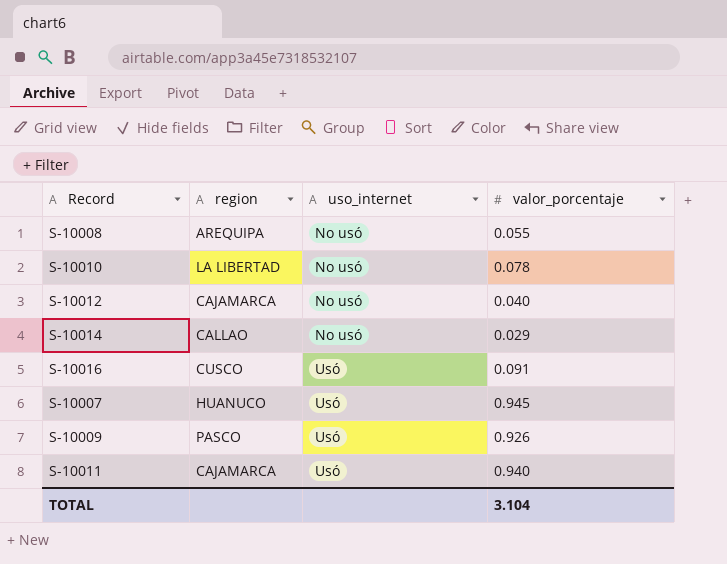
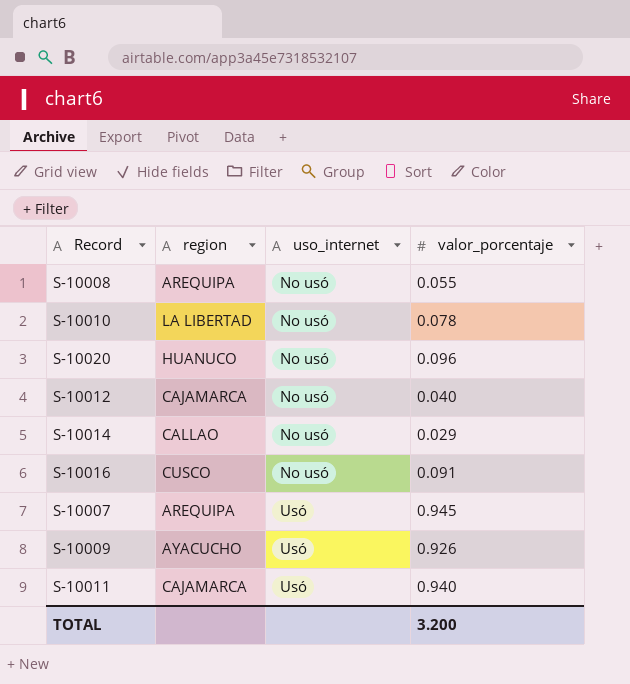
row S-10020: none -> HUANUCO | No usó | 0.096
S-10016 | uso_internet: Usó -> No usó
S-10007 | region: HUANUCO -> AREQUIPA
S-10009 | region: PASCO -> AYACUCHO
TOTAL | valor_porcentaje: 3.104 -> 3.200

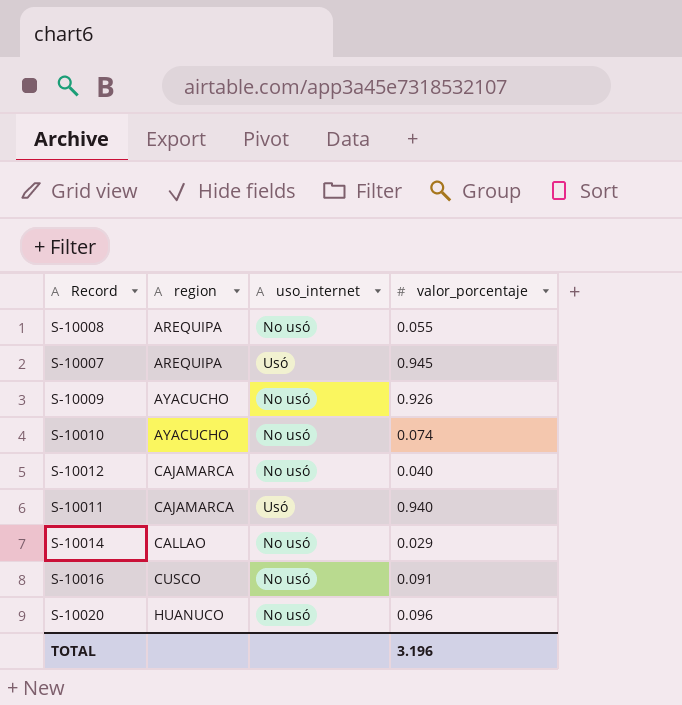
row order: uso_internet ascending -> region ascending
S-10009 | uso_internet: Usó -> No usó
S-10010 | region: LA LIBERTAD -> AYACUCHO
S-10010 | valor_porcentaje: 0.078 -> 0.074
TOTAL | valor_porcentaje: 3.200 -> 3.196

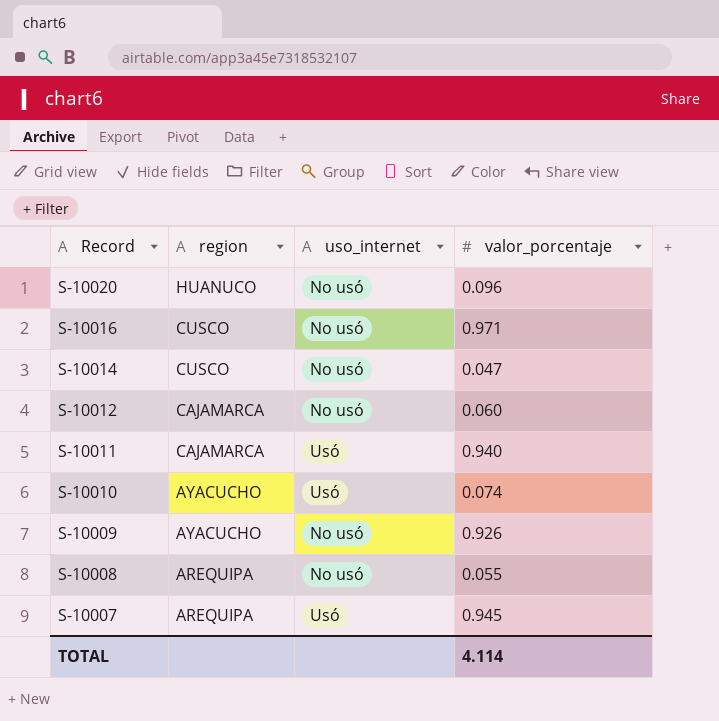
row order: region ascending -> Record descending
S-10016 | valor_porcentaje: 0.091 -> 0.971
S-10014 | region: CALLAO -> CUSCO
S-10014 | valor_porcentaje: 0.029 -> 0.047
S-10012 | valor_porcentaje: 0.040 -> 0.060
S-10010 | uso_internet: No usó -> Usó
TOTAL | valor_porcentaje: 3.196 -> 4.114

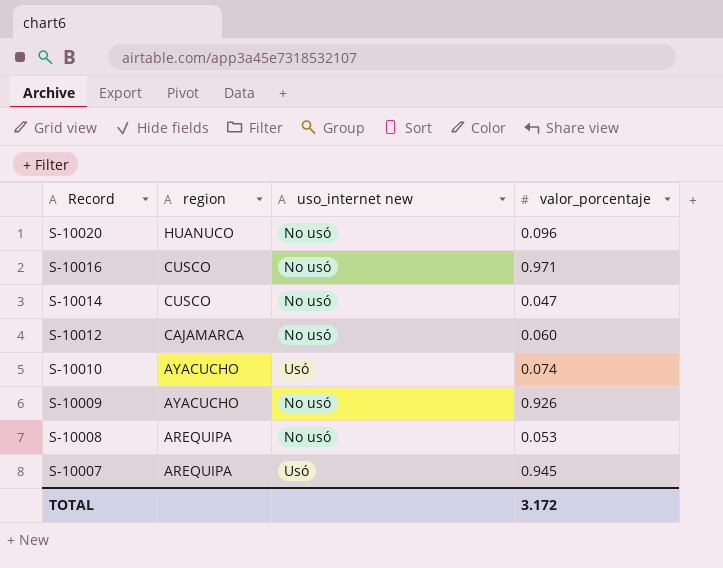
column name: uso_internet -> uso_internet new
row S-10011: CAJAMARCA | Usó | 0.940 -> none
S-10008 | valor_porcentaje: 0.055 -> 0.053
TOTAL | valor_porcentaje: 4.114 -> 3.172

